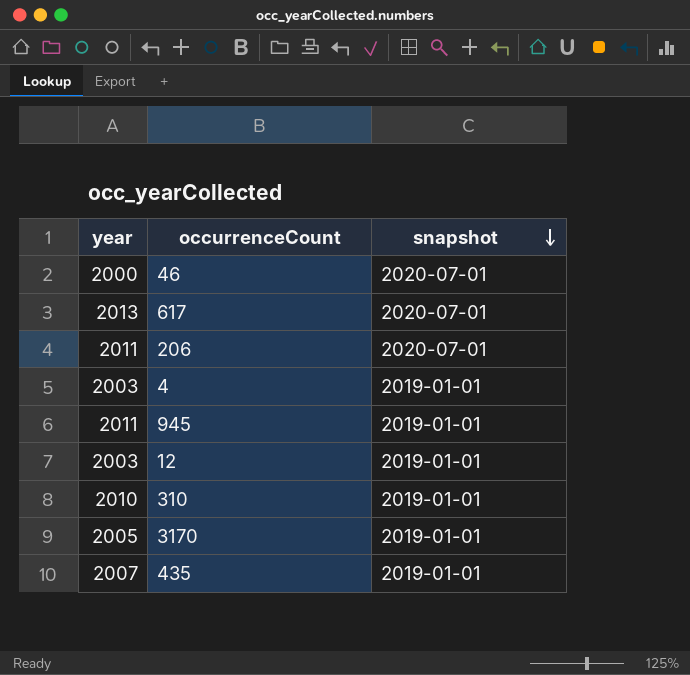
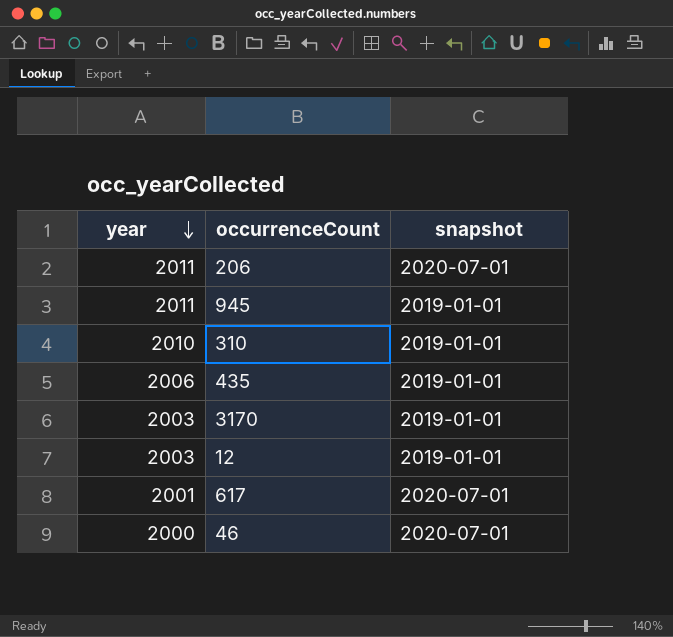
row order: snapshot descending -> year descending
row 4: 2003 | 2019-01-01 -> none
435 | year: 2007 -> 2006
3170 | year: 2005 -> 2003
617 | year: 2013 -> 2001

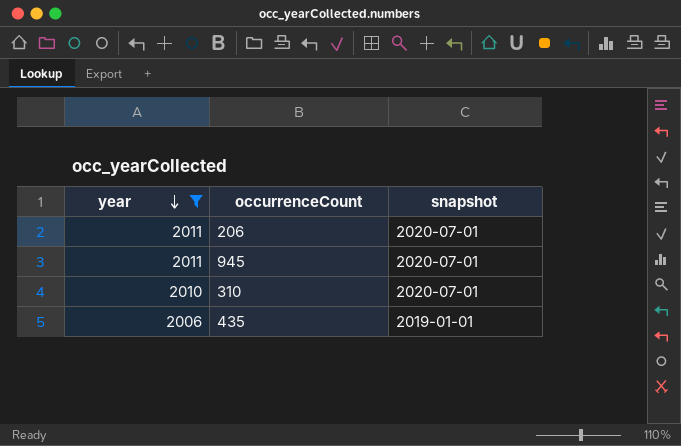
filter: none -> year >= 2006
945 | snapshot: 2019-01-01 -> 2020-07-01
310 | snapshot: 2019-01-01 -> 2020-07-01

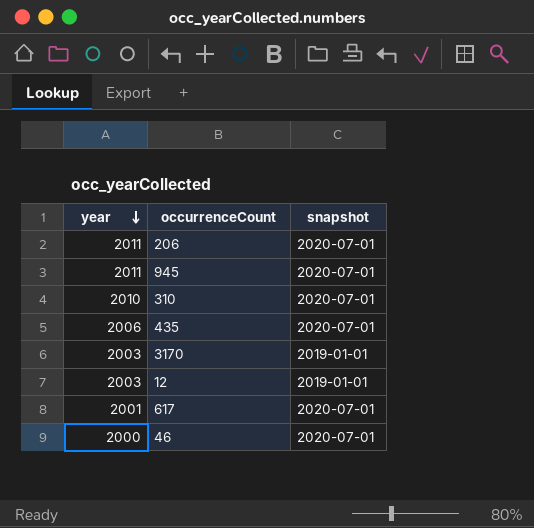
filter: year >= 2006 -> none
435 | snapshot: 2019-01-01 -> 2020-07-01

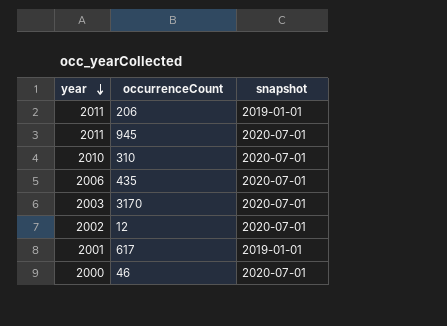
206 | snapshot: 2020-07-01 -> 2019-01-01
3170 | snapshot: 2019-01-01 -> 2020-07-01
12 | year: 2003 -> 2002
12 | snapshot: 2019-01-01 -> 2020-07-01
617 | snapshot: 2020-07-01 -> 2019-01-01

